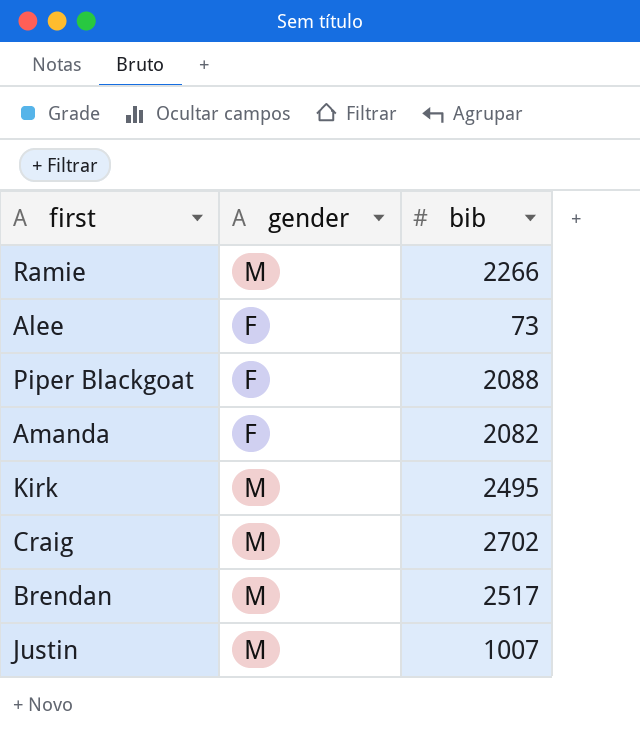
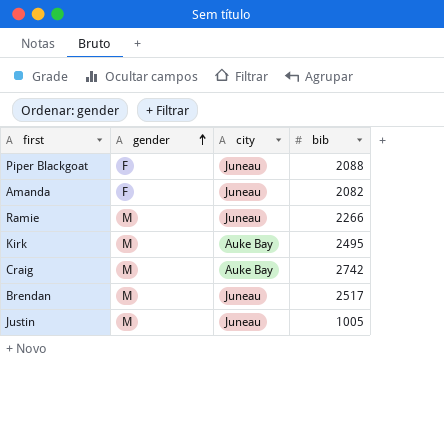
row order: none -> gender ascending
column city | position: none -> 3
row Alee: F | 73 -> none
Craig | bib: 2702 -> 2742
Justin | bib: 1007 -> 1005

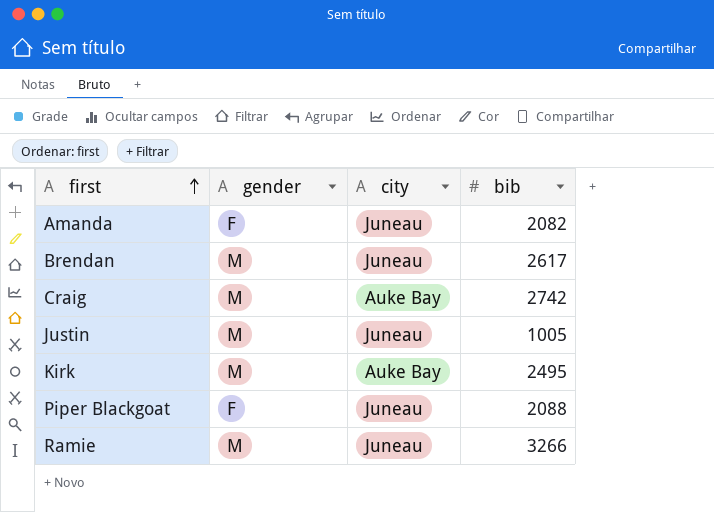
row order: gender ascending -> first ascending
Brendan | bib: 2517 -> 2617
Ramie | bib: 2266 -> 3266

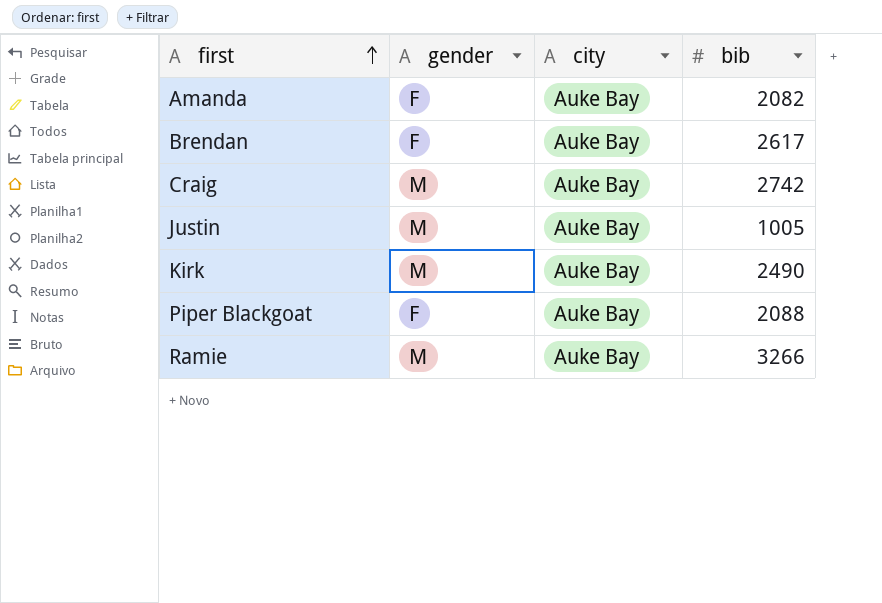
Amanda | city: Juneau -> Auke Bay
Brendan | gender: M -> F
Brendan | city: Juneau -> Auke Bay
Justin | city: Juneau -> Auke Bay
Kirk | bib: 2495 -> 2490
Piper Blackgoat | city: Juneau -> Auke Bay
Ramie | city: Juneau -> Auke Bay

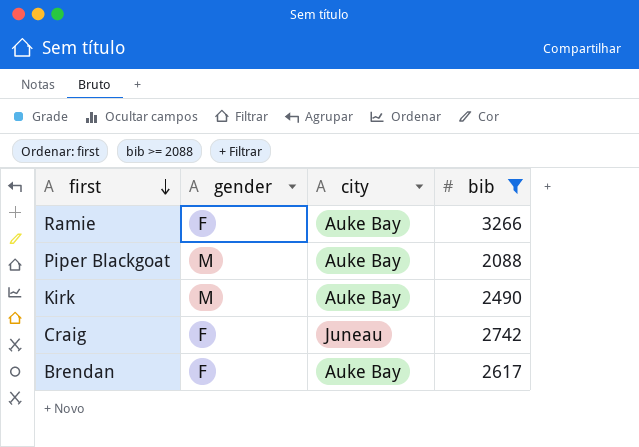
filter: none -> bib >= 2088
row order: first ascending -> first descending
Ramie | gender: M -> F
Piper Blackgoat | gender: F -> M
Craig | gender: M -> F
Craig | city: Auke Bay -> Juneau

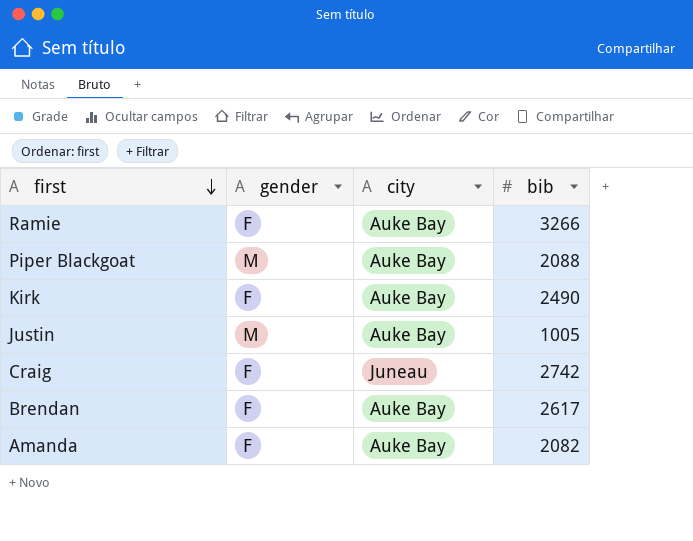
filter: bib >= 2088 -> none
Kirk | gender: M -> F

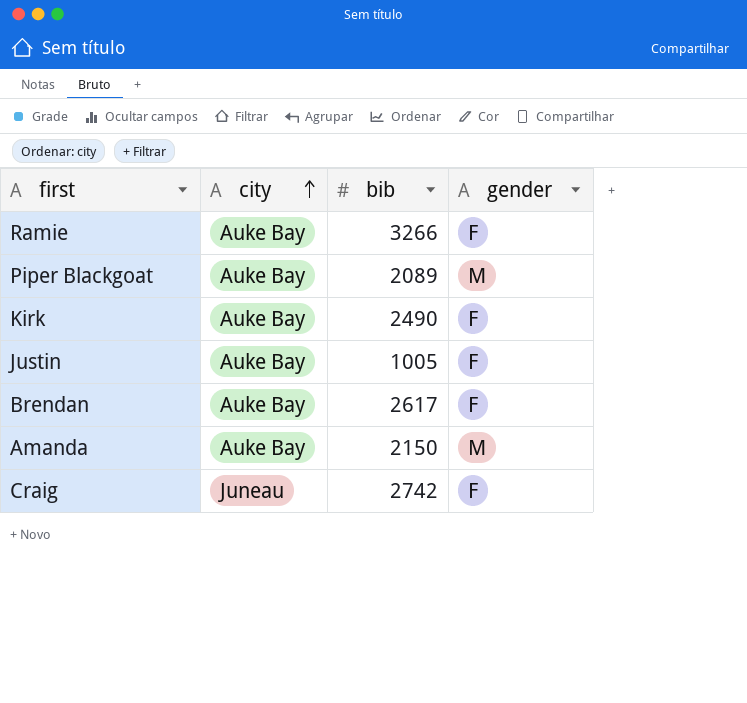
row order: first descending -> city ascending
column gender | position: 2 -> 4
Piper Blackgoat | bib: 2088 -> 2089
Justin | gender: M -> F
Amanda | bib: 2082 -> 2150
Amanda | gender: F -> M

